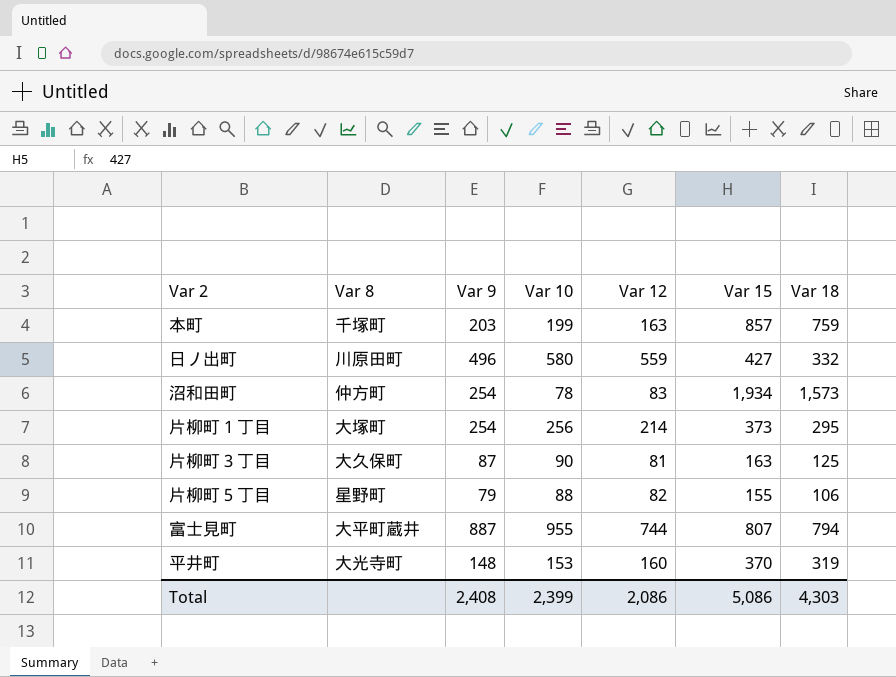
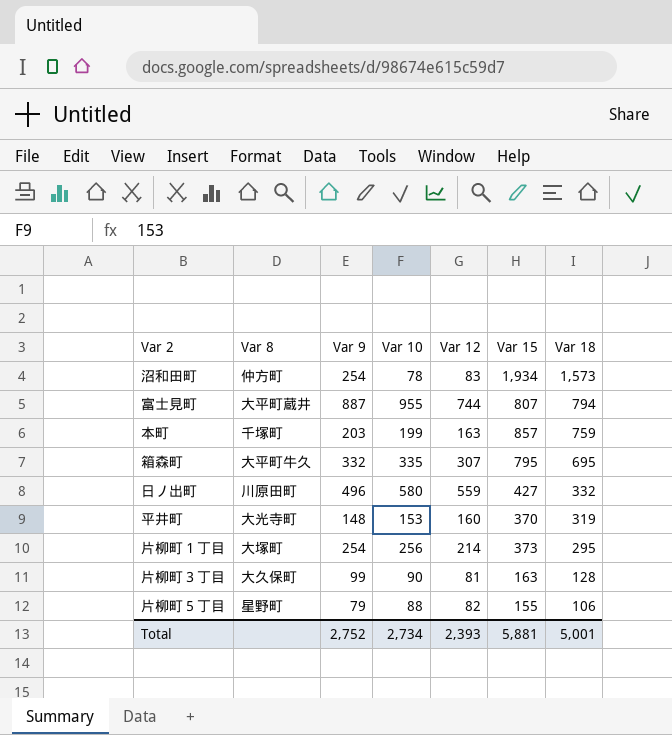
row order: none -> Var 18 descending
row 箱森町: none -> 大平町牛久 | 332 | 335 | 307 | 795 | 695
片柳町３丁目 | Var 9: 87 -> 99
片柳町３丁目 | Var 18: 125 -> 128
Total | Var 9: 2,408 -> 2,752
Total | Var 10: 2,399 -> 2,734
Total | Var 12: 2,086 -> 2,393
Total | Var 15: 5,086 -> 5,881
Total | Var 18: 4,303 -> 5,001

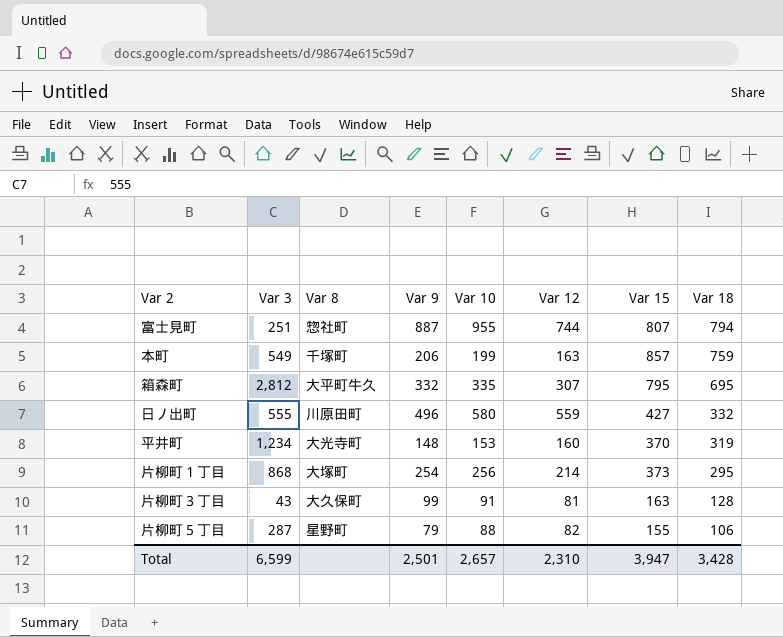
column Var 3 | position: none -> 2
row 沼和田町: 仲方町 | 254 | 78 | 83 | 1,934 | 1,573 -> none
富士見町 | Var 8: 大平町蔵井 -> 惣社町
本町 | Var 9: 203 -> 206
片柳町３丁目 | Var 10: 90 -> 91
Total | Var 9: 2,752 -> 2,501
Total | Var 10: 2,734 -> 2,657
Total | Var 12: 2,393 -> 2,310
Total | Var 15: 5,881 -> 3,947
Total | Var 18: 5,001 -> 3,428

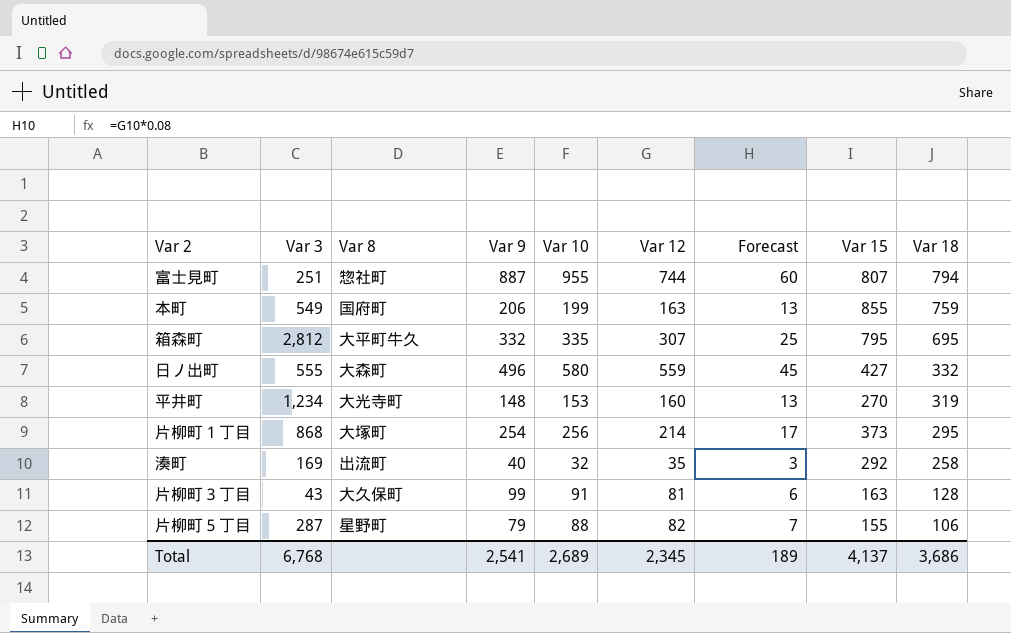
column Forecast | formula: none -> [Var 12] * 0.08
本町 | Var 8: 千塚町 -> 国府町
本町 | Var 15: 857 -> 855
日ノ出町 | Var 8: 川原田町 -> 大森町
平井町 | Var 15: 370 -> 270
row 湊町: none -> 169 | 出流町 | 40 | 32 | 35 | 3 | 292 | 258
Total | Var 3: 6,599 -> 6,768
Total | Var 9: 2,501 -> 2,541
Total | Var 10: 2,657 -> 2,689
Total | Var 12: 2,310 -> 2,345
Total | Var 15: 3,947 -> 4,137
Total | Var 18: 3,428 -> 3,686

